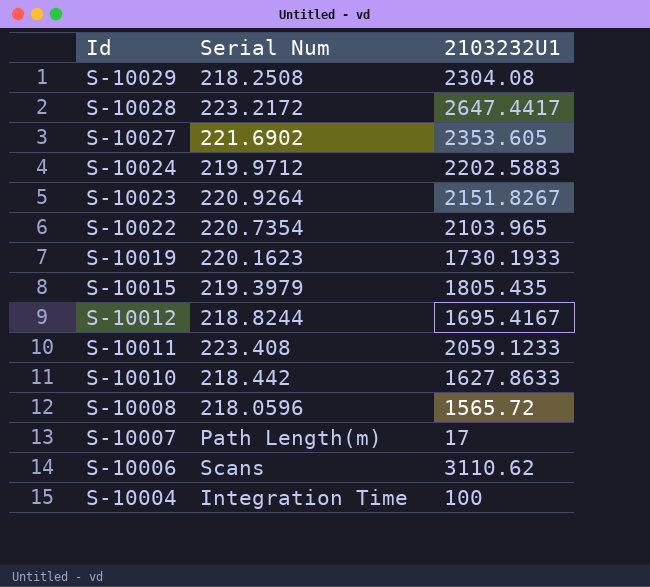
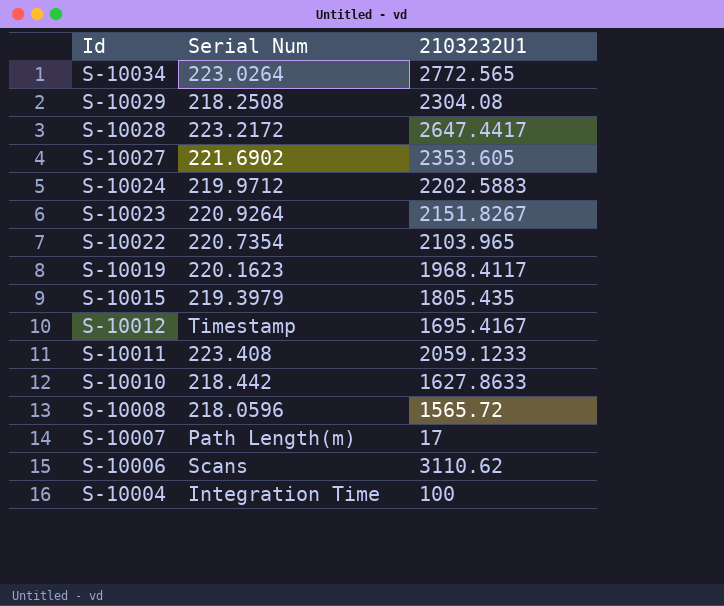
row S-10034: none -> 223.0264 | 2772.565
S-10019 | 2103232U1: 1730.1933 -> 1968.4117
S-10012 | Serial Num: 218.8244 -> Timestamp

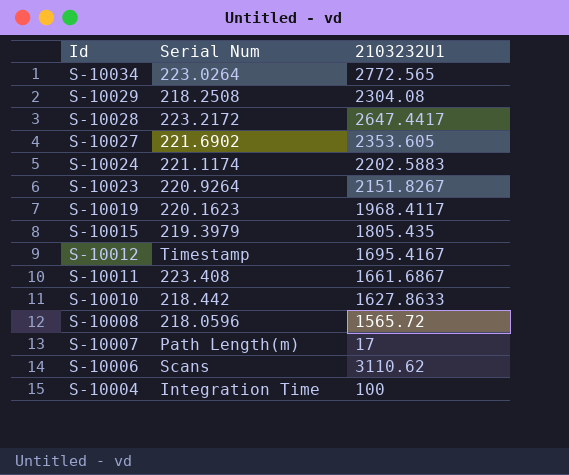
row S-10022: 220.7354 | 2103.965 -> none
S-10024 | Serial Num: 219.9712 -> 221.1174
S-10011 | 2103232U1: 2059.1233 -> 1661.6867

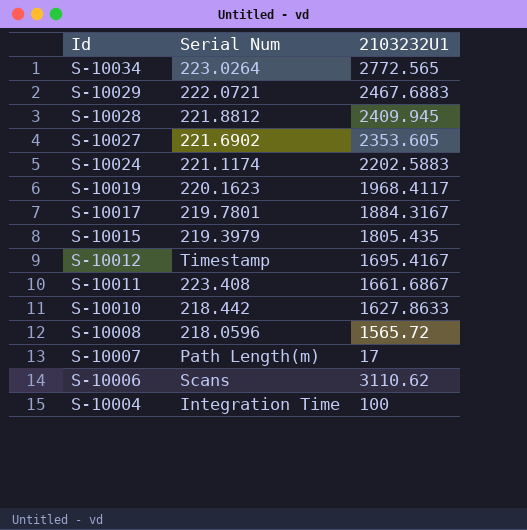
row S-10023: 220.9264 | 2151.8267 -> none
S-10029 | Serial Num: 218.2508 -> 222.0721
S-10029 | 2103232U1: 2304.08 -> 2467.6883
S-10028 | Serial Num: 223.2172 -> 221.8812
S-10028 | 2103232U1: 2647.4417 -> 2409.945
row S-10017: none -> 219.7801 | 1884.3167

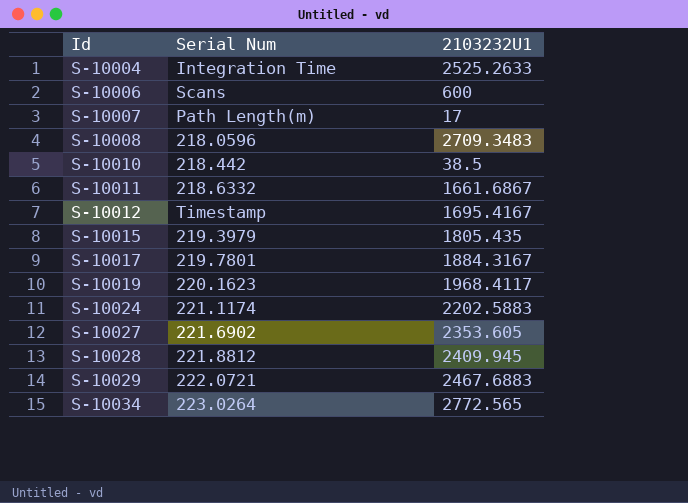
row order: Id descending -> Id ascending
S-10004 | 2103232U1: 100 -> 2525.2633
S-10006 | 2103232U1: 3110.62 -> 600
S-10008 | 2103232U1: 1565.72 -> 2709.3483
S-10010 | 2103232U1: 1627.8633 -> 38.5
S-10011 | Serial Num: 223.408 -> 218.6332

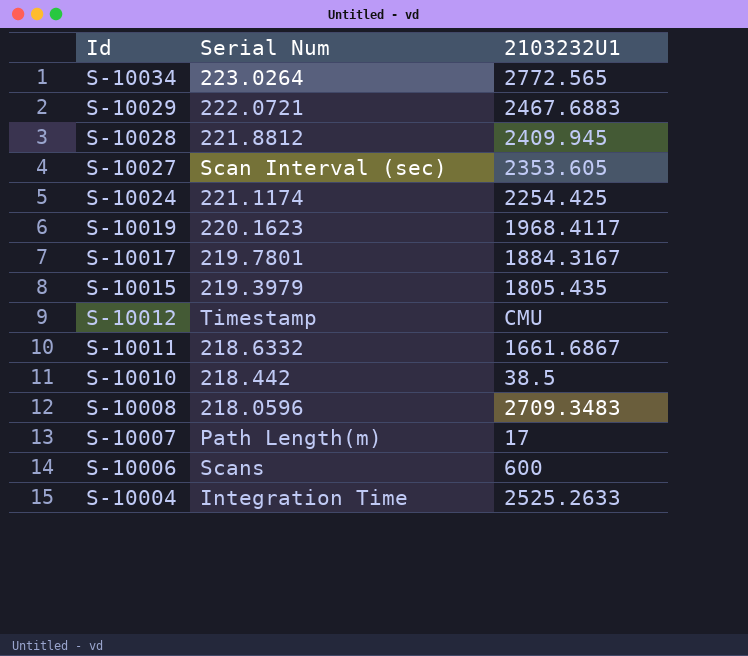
row order: Id ascending -> Id descending
S-10027 | Serial Num: 221.6902 -> Scan Interval (sec)
S-10024 | 2103232U1: 2202.5883 -> 2254.425
S-10012 | 2103232U1: 1695.4167 -> CMU

